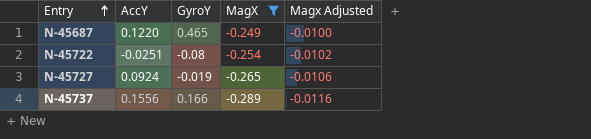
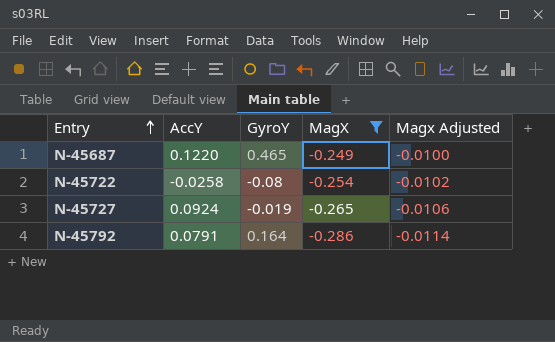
row N-45737: 0.1556 | 0.166 | -0.289 | -0.0116 -> none
N-45722 | AccY: -0.0251 -> -0.0258
row N-45792: none -> 0.0791 | 0.164 | -0.286 | -0.0114

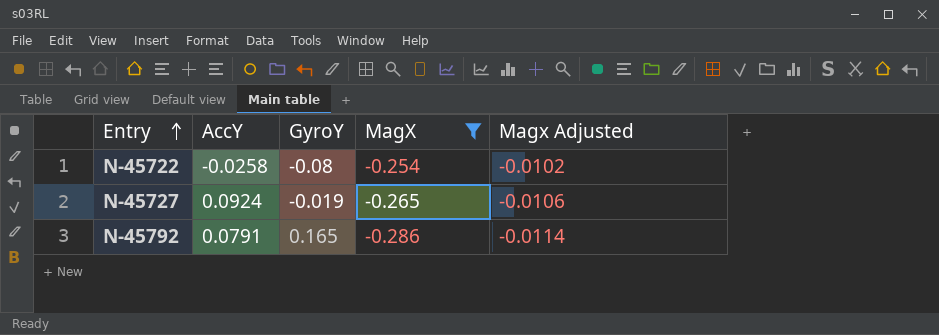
row N-45687: 0.1220 | 0.465 | -0.249 | -0.0100 -> none
N-45792 | GyroY: 0.164 -> 0.165

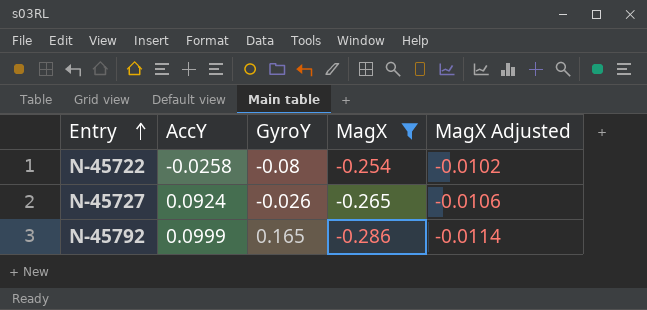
column name: Magx Adjusted -> MagX Adjusted
N-45727 | GyroY: -0.019 -> -0.026
N-45792 | AccY: 0.0791 -> 0.0999

